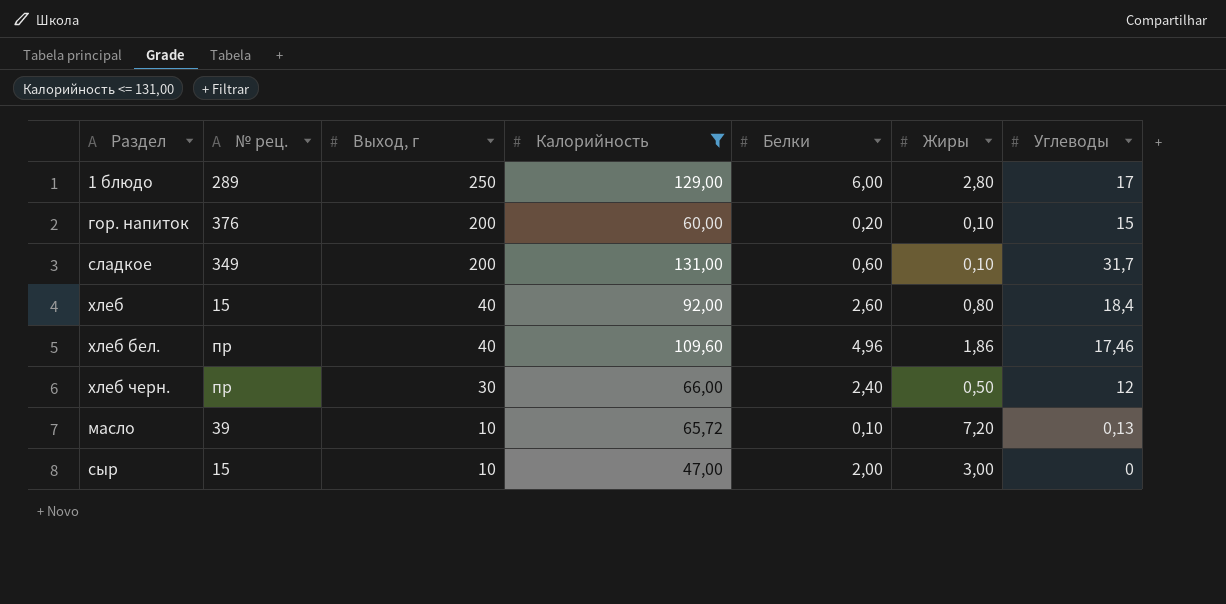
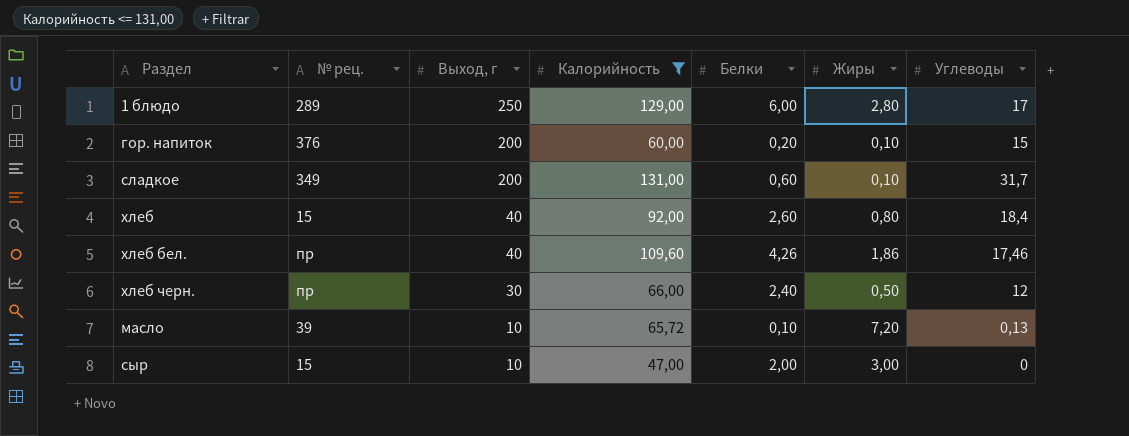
хлеб бел. | Белки: 4,96 -> 4,26

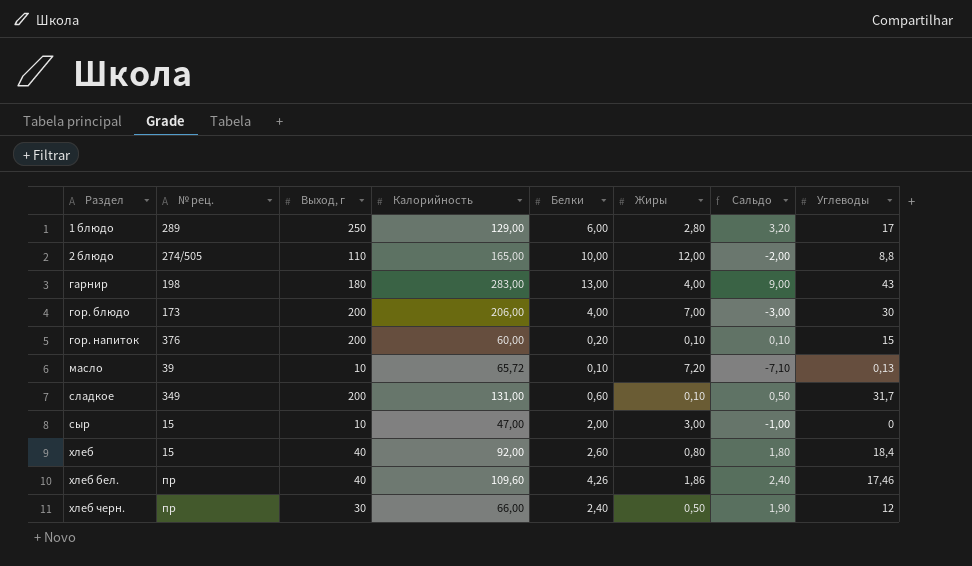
filter: Калорийность <= 131,00 -> none
row order: Выход, г descending -> Раздел ascending
column Сальдо | formula: none -> [Белки] - [Жиры]

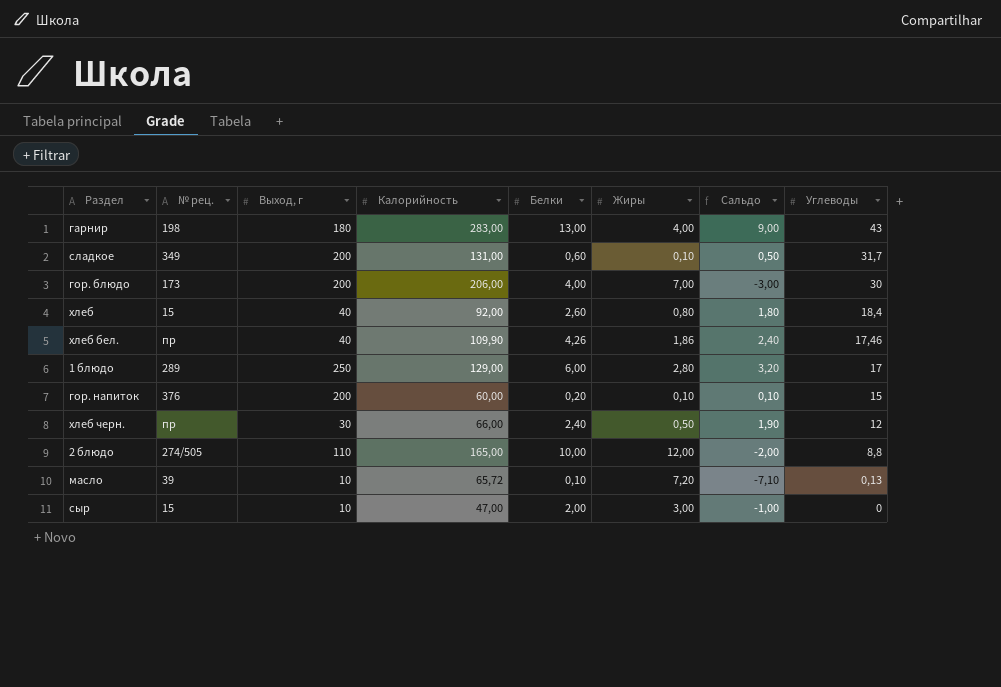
row order: Раздел ascending -> Углеводы descending
хлеб бел. | Калорийность: 109,60 -> 109,90

